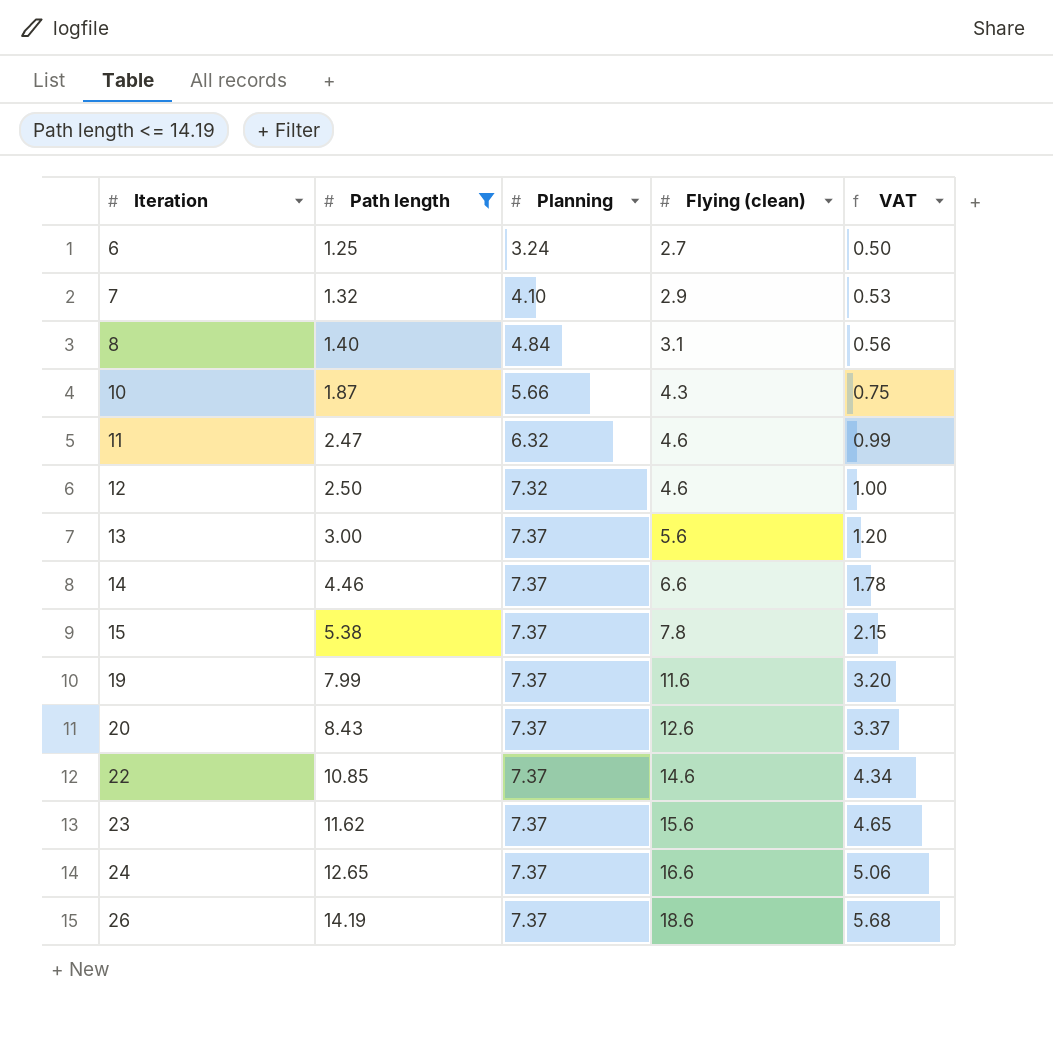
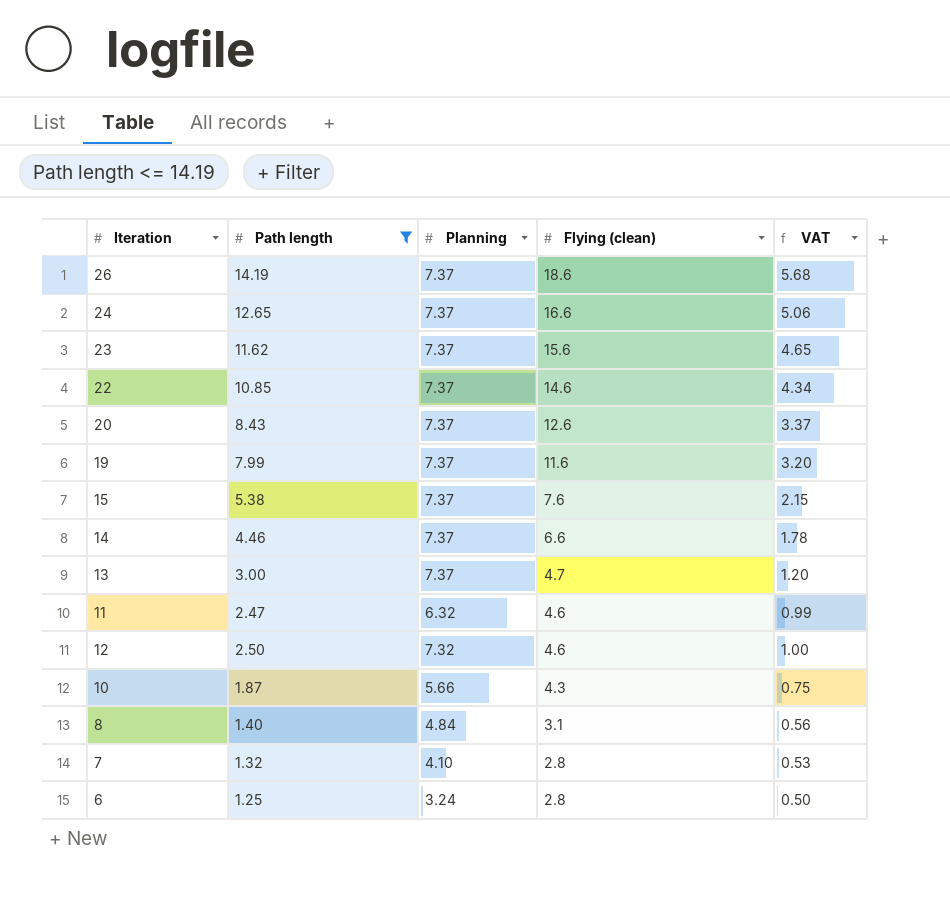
row order: Iteration ascending -> Flying (clean) descending
15 | Flying (clean): 7.8 -> 7.6
13 | Flying (clean): 5.6 -> 4.7
7 | Flying (clean): 2.9 -> 2.8
6 | Flying (clean): 2.7 -> 2.8

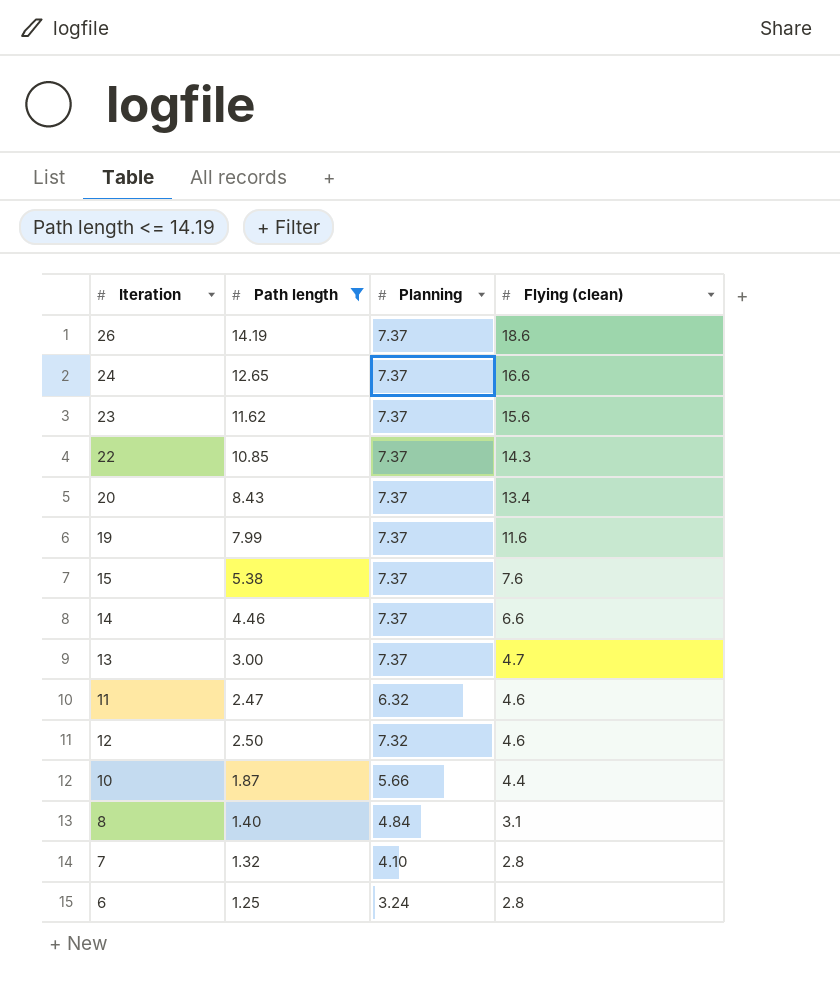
column VAT | formula: [Path length] * 0.4 -> none
22 | Flying (clean): 14.6 -> 14.3
20 | Flying (clean): 12.6 -> 13.4
10 | Flying (clean): 4.3 -> 4.4

